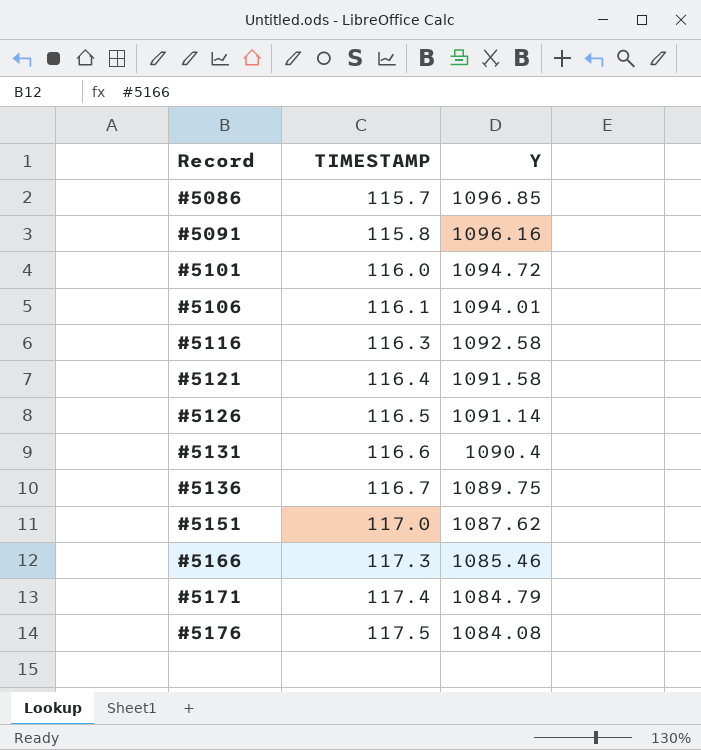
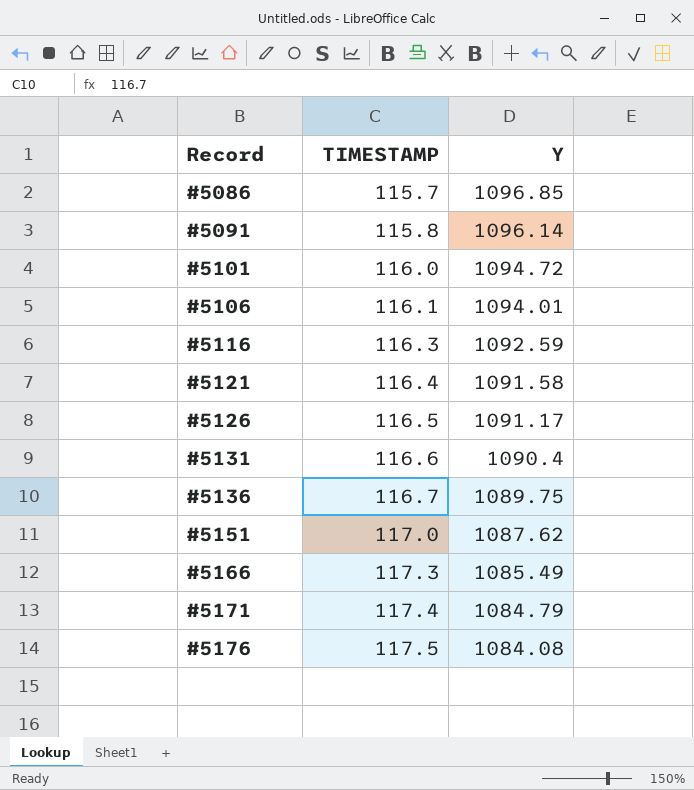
#5091 | Y: 1096.16 -> 1096.14
#5116 | Y: 1092.58 -> 1092.59
#5126 | Y: 1091.14 -> 1091.17
#5166 | Y: 1085.46 -> 1085.49

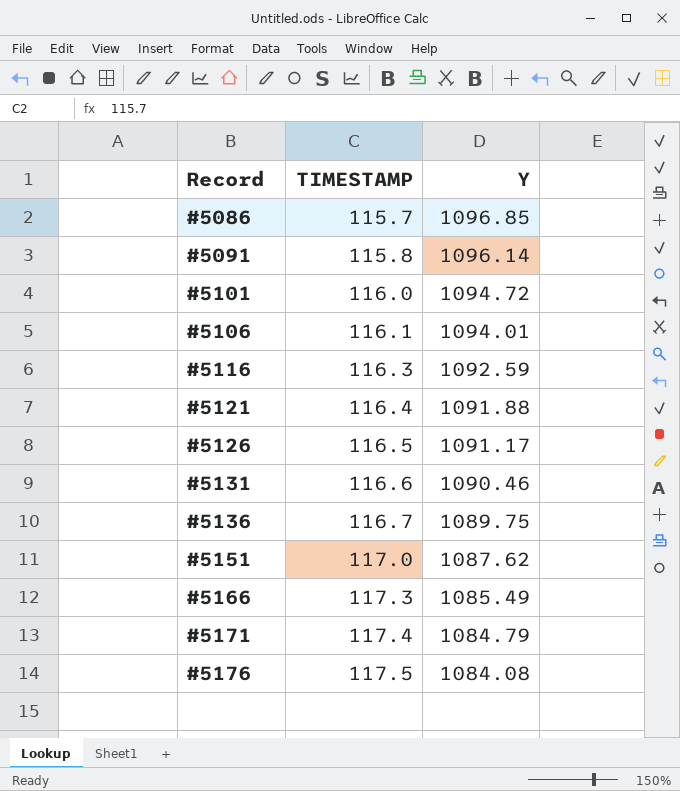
#5121 | Y: 1091.58 -> 1091.88
#5131 | Y: 1090.4 -> 1090.46

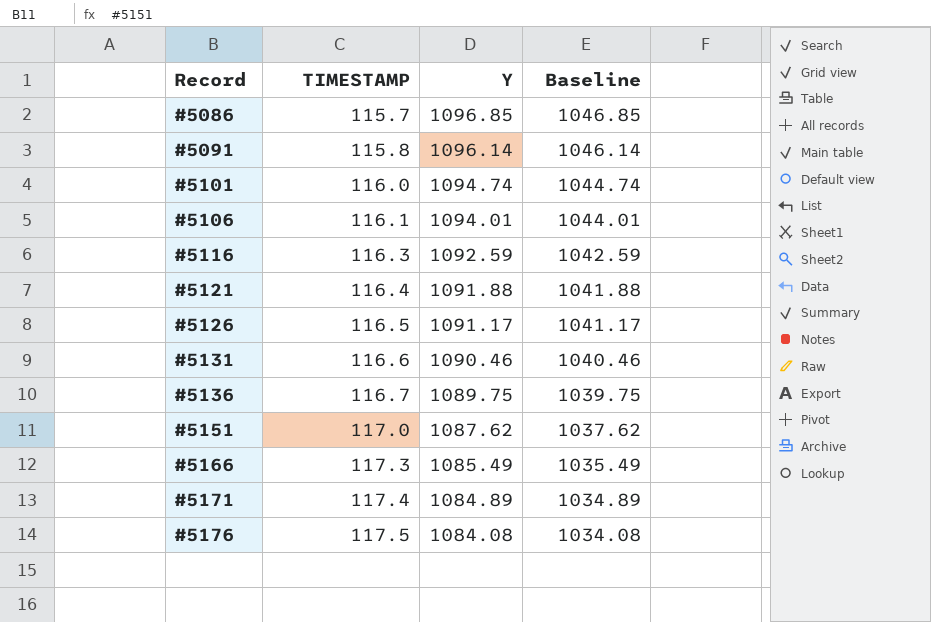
column Baseline | formula: none -> [Y] - 50
#5101 | Y: 1094.72 -> 1094.74
#5171 | Y: 1084.79 -> 1084.89

